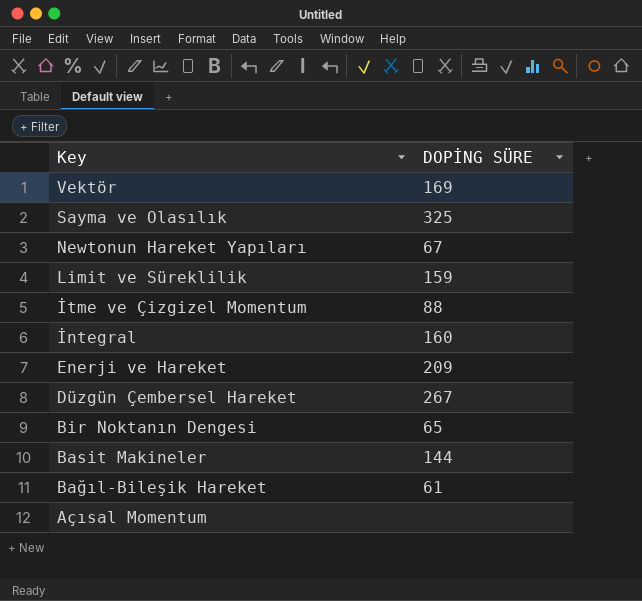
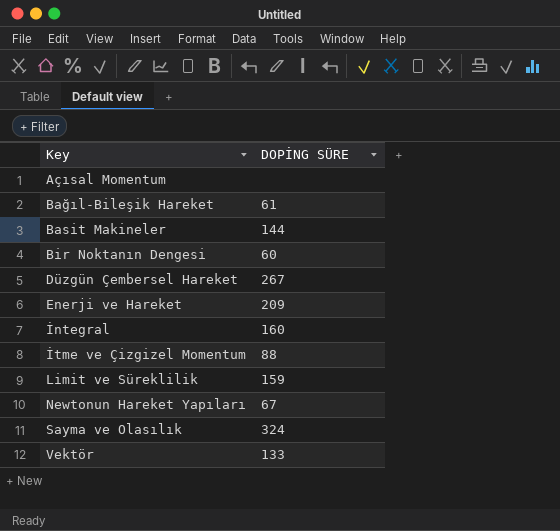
row order: Key descending -> Key ascending
Bir Noktanın Dengesi | DOPİNG SÜRE: 65 -> 60
Sayma ve Olasılık | DOPİNG SÜRE: 325 -> 324
Vektör | DOPİNG SÜRE: 169 -> 133

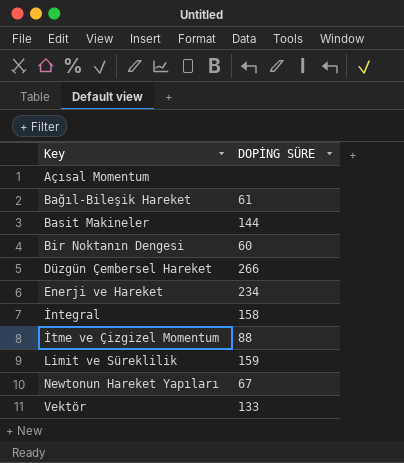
row Sayma ve Olasılık: 324 -> none
Düzgün Çembersel Hareket | DOPİNG SÜRE: 267 -> 266
Enerji ve Hareket | DOPİNG SÜRE: 209 -> 234
İntegral | DOPİNG SÜRE: 160 -> 158

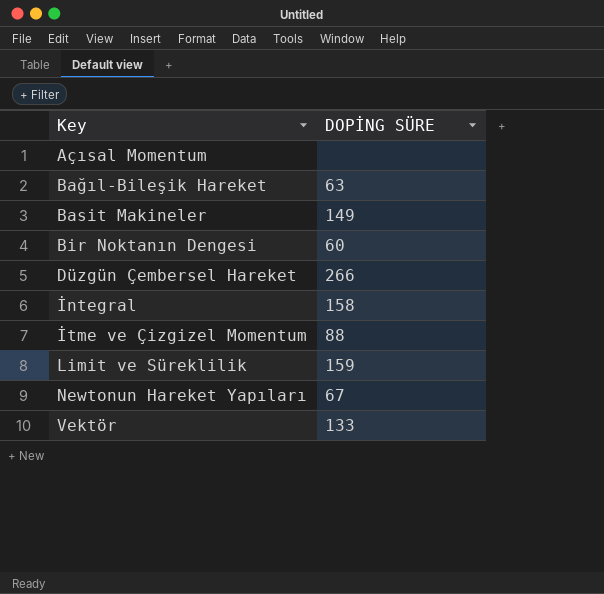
row Enerji ve Hareket: 234 -> none
Bağıl-Bileşik Hareket | DOPİNG SÜRE: 61 -> 63
Basit Makineler | DOPİNG SÜRE: 144 -> 149

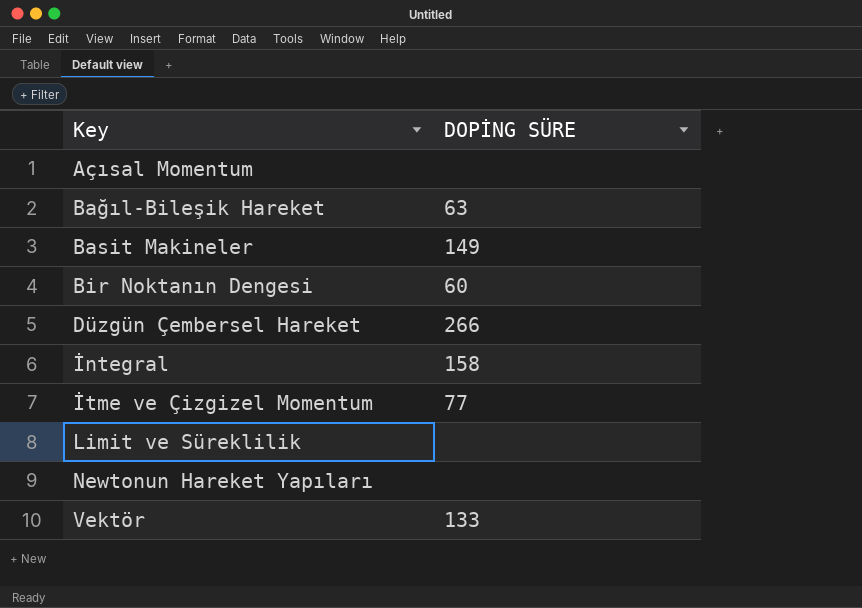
İtme ve Çizgizel Momentum | DOPİNG SÜRE: 88 -> 77
Limit ve Süreklilik | DOPİNG SÜRE: 159 -> none
Newtonun Hareket Yapıları | DOPİNG SÜRE: 67 -> none

